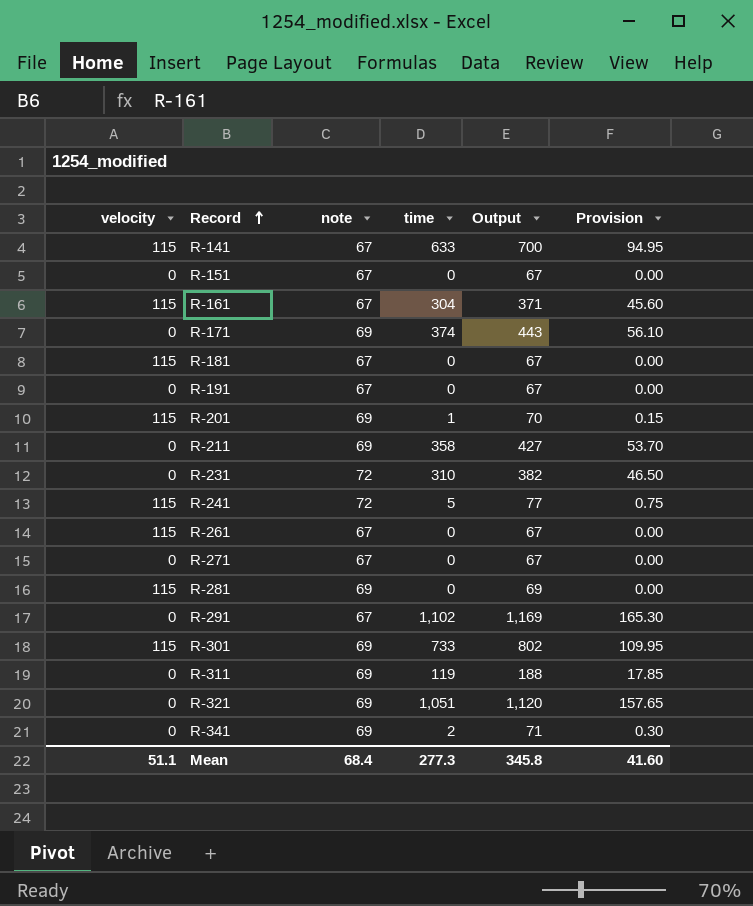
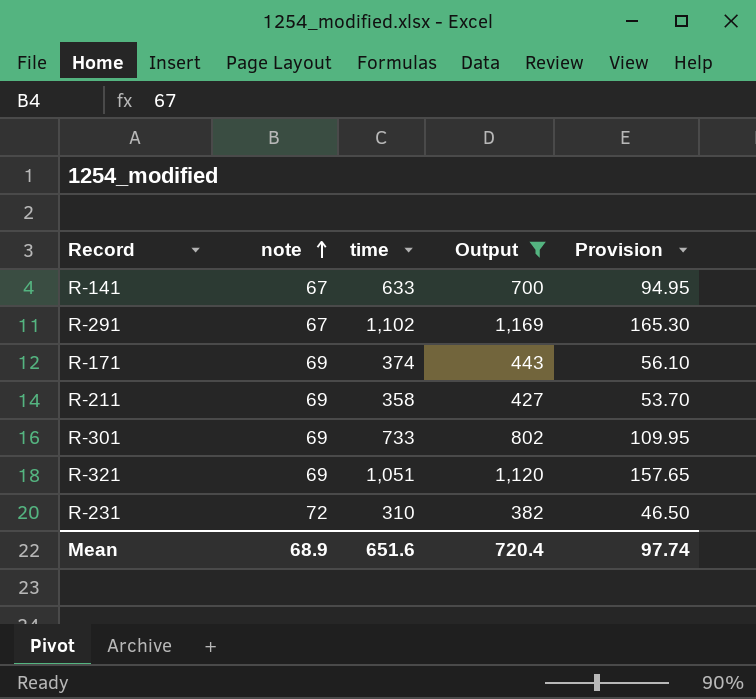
filter: none -> Output >= 382
row order: Record ascending -> note ascending
column velocity | position: 1 -> none
Mean | note: 68.4 -> 68.9
Mean | time: 277.3 -> 651.6
Mean | Output: 345.8 -> 720.4
Mean | Provision: 41.60 -> 97.74

